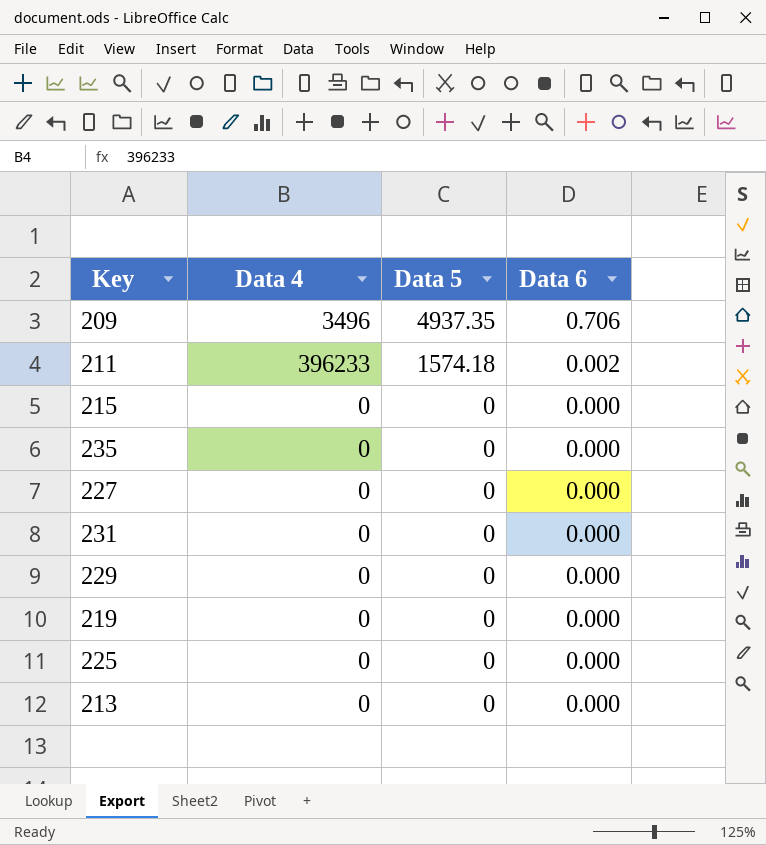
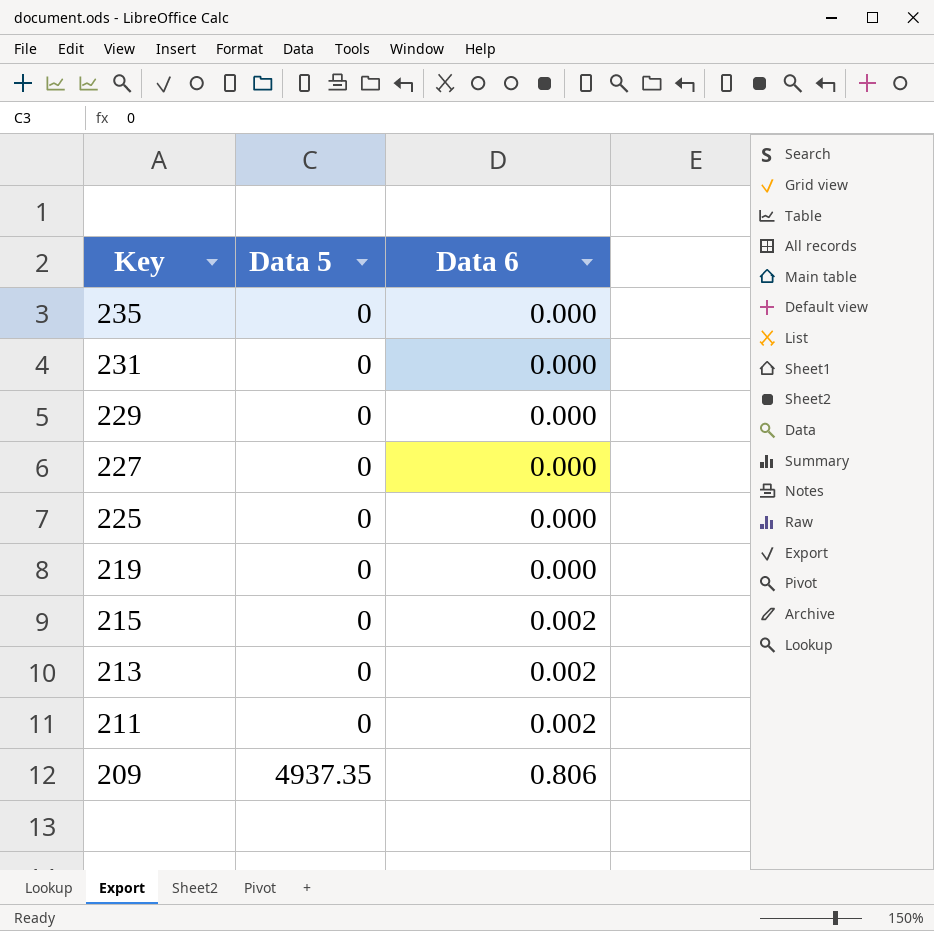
row order: Data 5 descending -> Key descending
column Data 4 | position: 2 -> none
215 | Data 6: 0.000 -> 0.002
213 | Data 6: 0.000 -> 0.002
211 | Data 5: 1574.18 -> 0
209 | Data 6: 0.706 -> 0.806

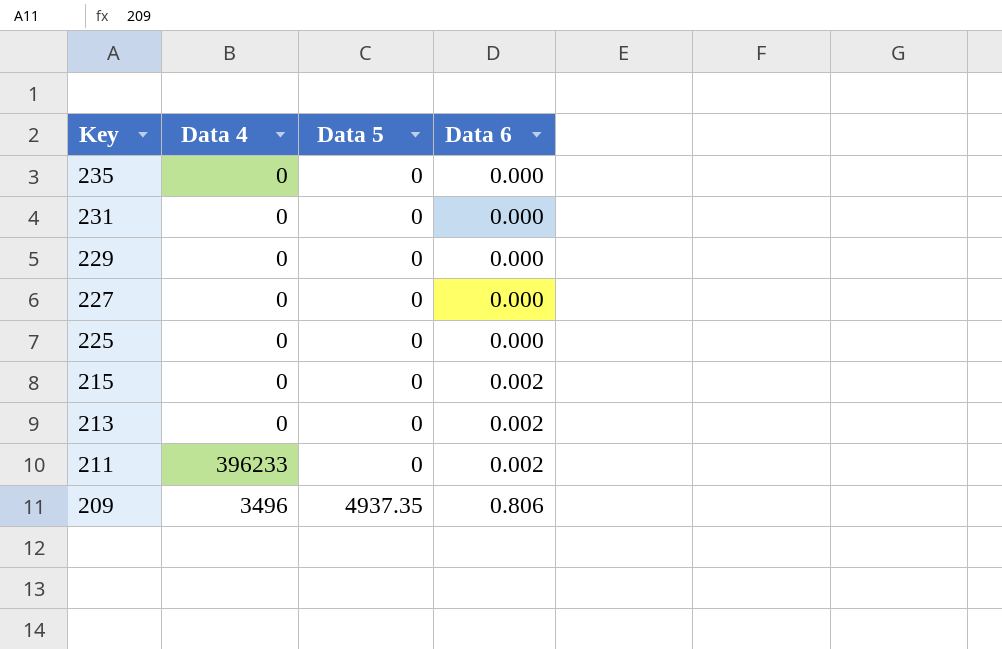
column Data 4 | position: none -> 2
row 219: 0 | 0.000 -> none

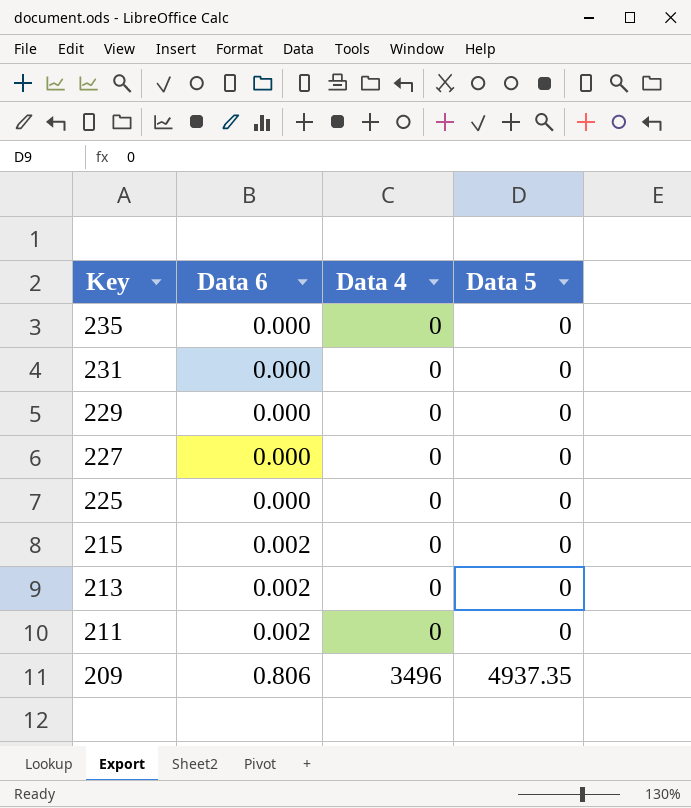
column Data 6 | position: 4 -> 2
211 | Data 4: 396233 -> 0

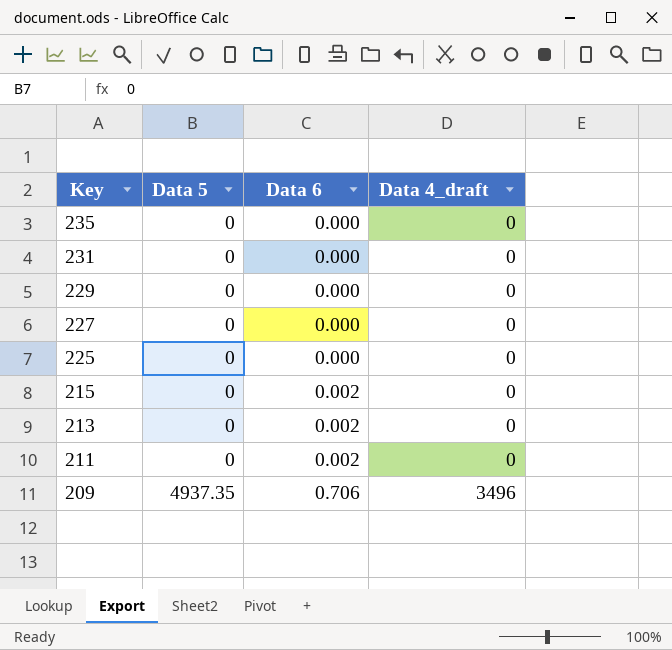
column Data 5 | position: 4 -> 2
column name: Data 4 -> Data 4_draft
209 | Data 6: 0.806 -> 0.706

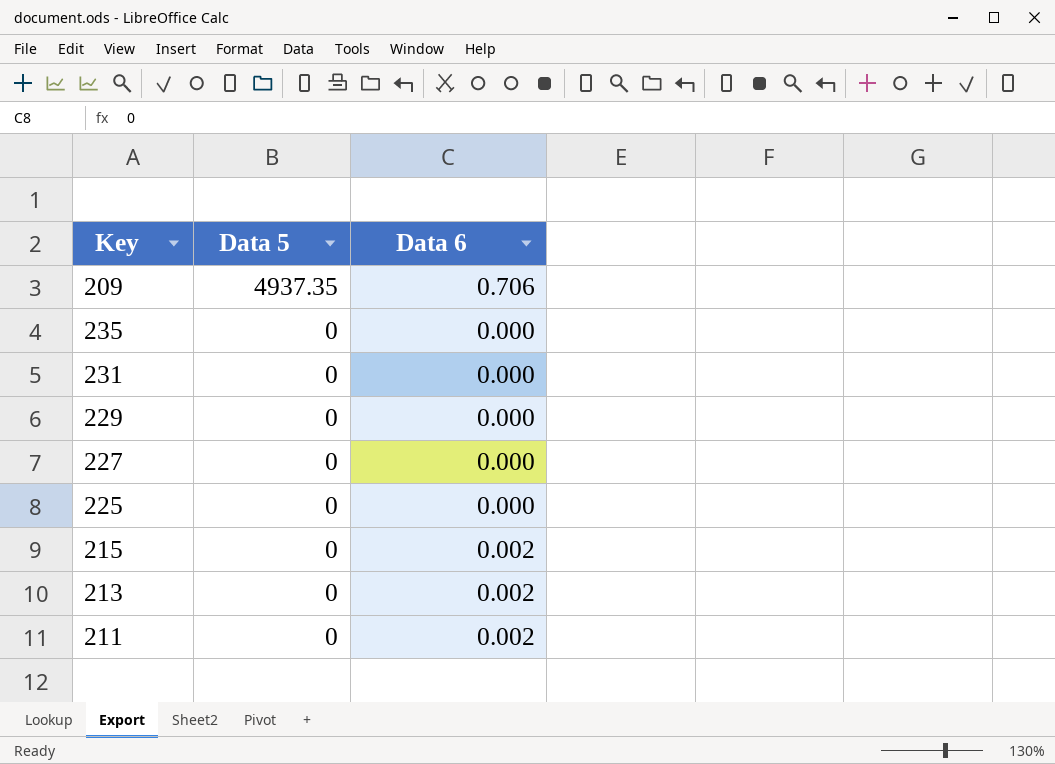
row order: Key descending -> Data 5 descending
column Data 4_draft | position: 4 -> none

